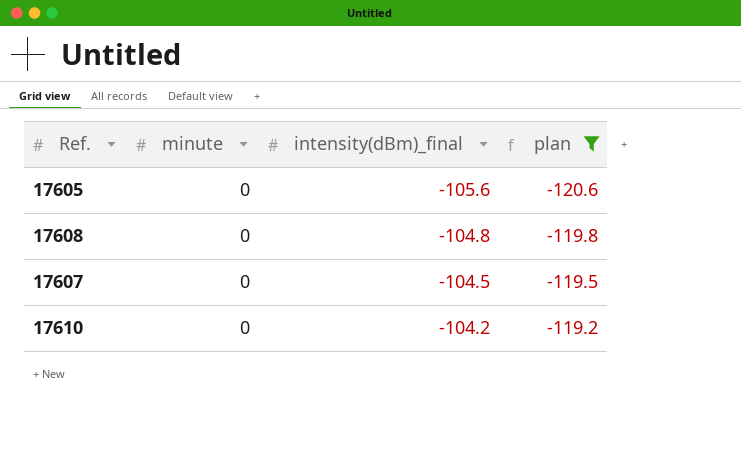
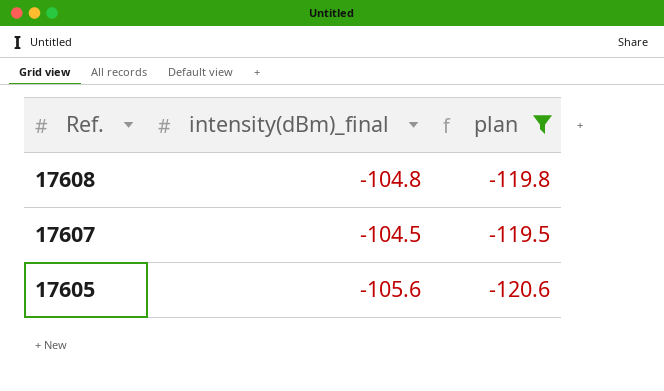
row order: intensity(dBm)_final ascending -> Ref. descending
column minute | position: 2 -> none
row 17610: 0 | -104.2 | -119.2 -> none

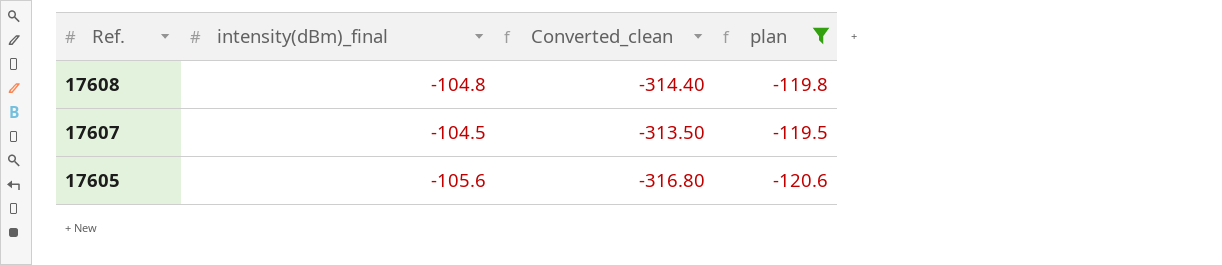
column Converted_clean | formula: none -> [intensity(dBm)_final] * 3

